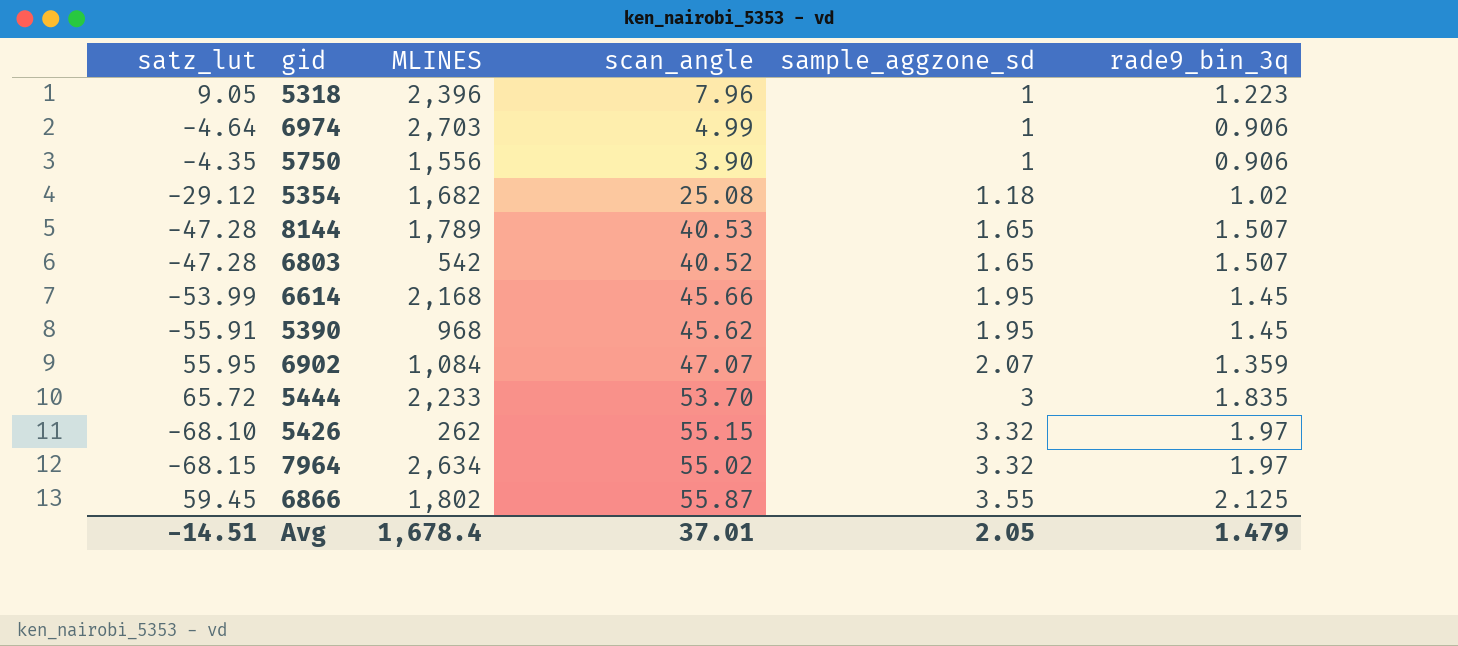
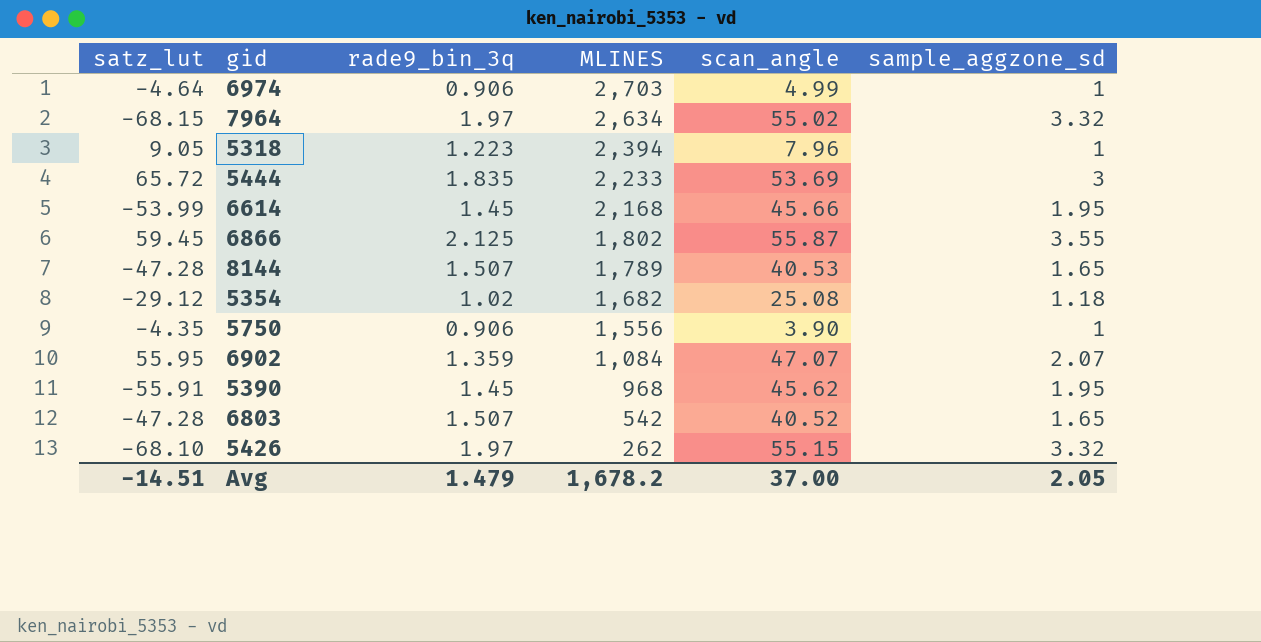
row order: sample_aggzone_sd ascending -> MLINES descending
column rade9_bin_3q | position: 6 -> 3
5318 | MLINES: 2,396 -> 2,394
5444 | scan_angle: 53.70 -> 53.69
Avg | MLINES: 1,678.4 -> 1,678.2
Avg | scan_angle: 37.01 -> 37.00

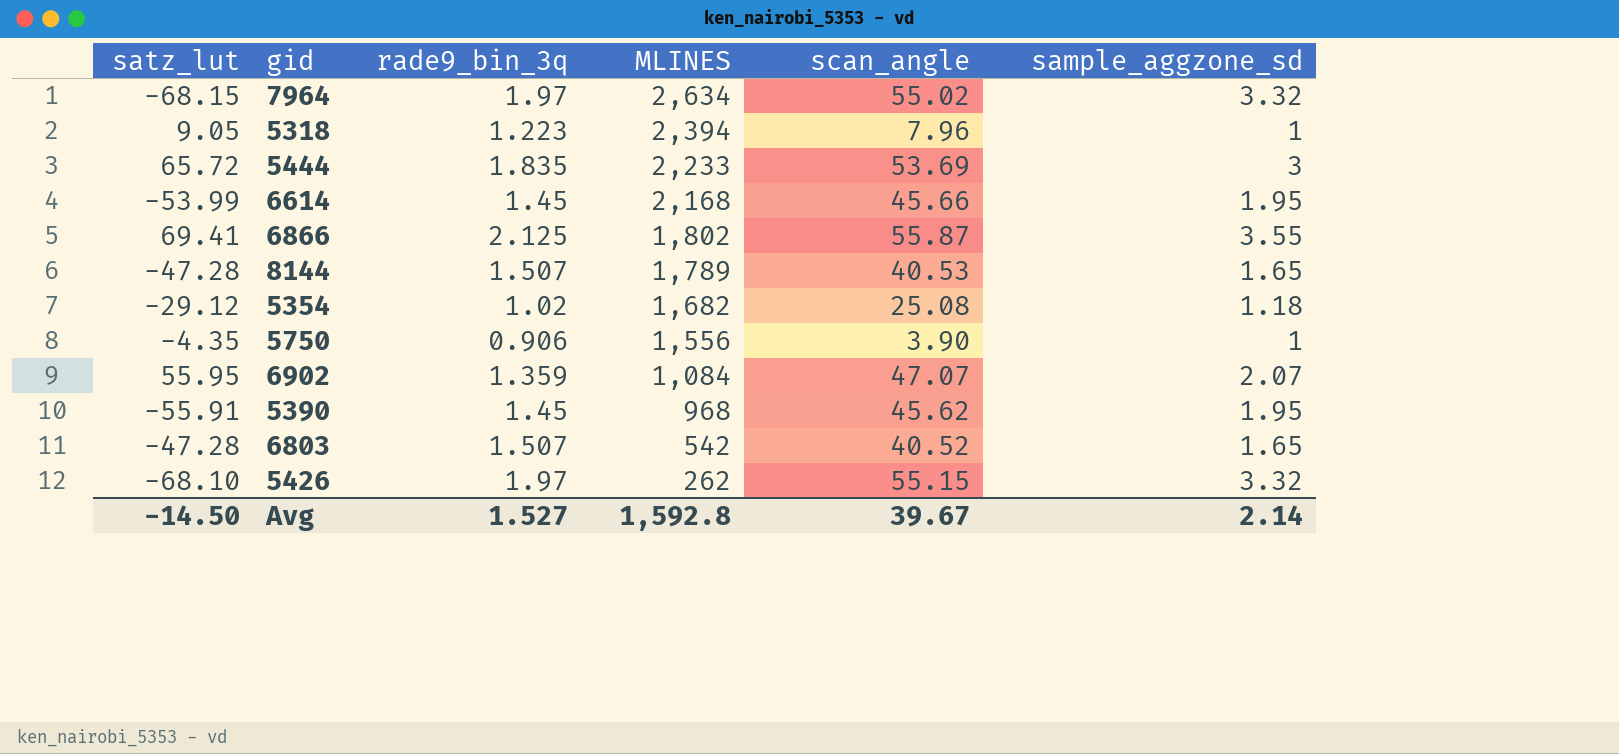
row 6974: -4.64 | 0.906 | 2,703 | 4.99 | 1 -> none
6866 | satz_lut: 59.45 -> 69.41
Avg | satz_lut: -14.51 -> -14.50
Avg | rade9_bin_3q: 1.479 -> 1.527
Avg | MLINES: 1,678.2 -> 1,592.8
Avg | scan_angle: 37.00 -> 39.67
Avg | sample_aggzone_sd: 2.05 -> 2.14

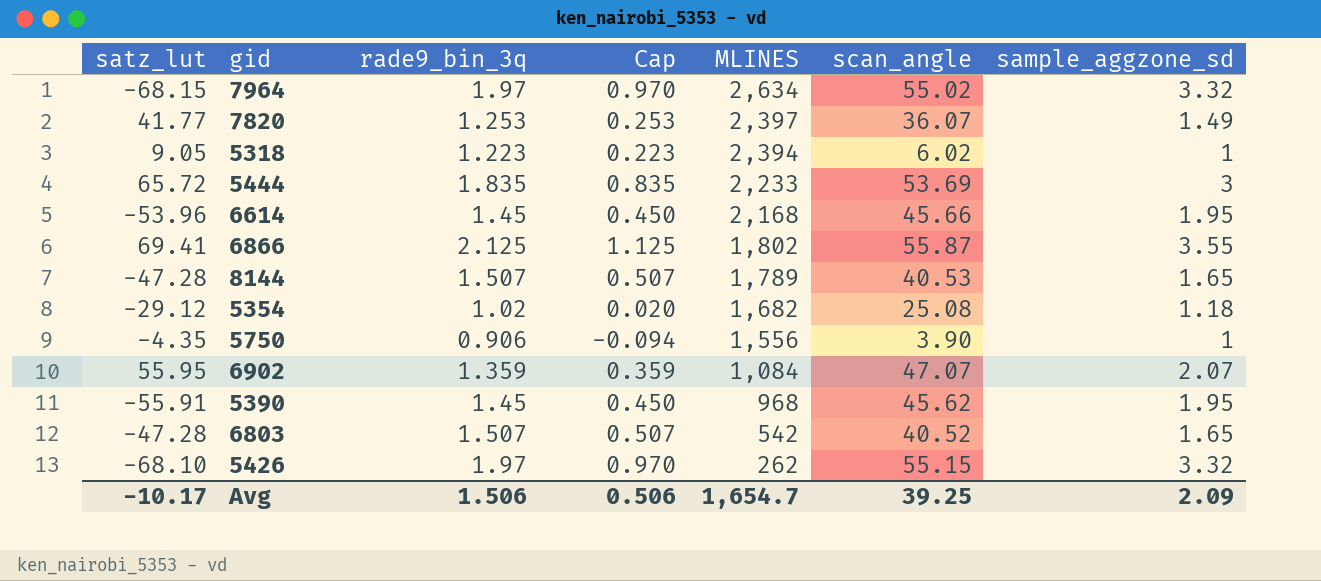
column Cap | formula: none -> [rade9_bin_3q] - 1
row 7820: none -> 41.77 | 1.253 | 0.253 | 2,397 | 36.07 | 1.49
5318 | scan_angle: 7.96 -> 6.02
6614 | satz_lut: -53.99 -> -53.96
Avg | satz_lut: -14.50 -> -10.17
Avg | rade9_bin_3q: 1.527 -> 1.506
Avg | MLINES: 1,592.8 -> 1,654.7
Avg | scan_angle: 39.67 -> 39.25
Avg | sample_aggzone_sd: 2.14 -> 2.09

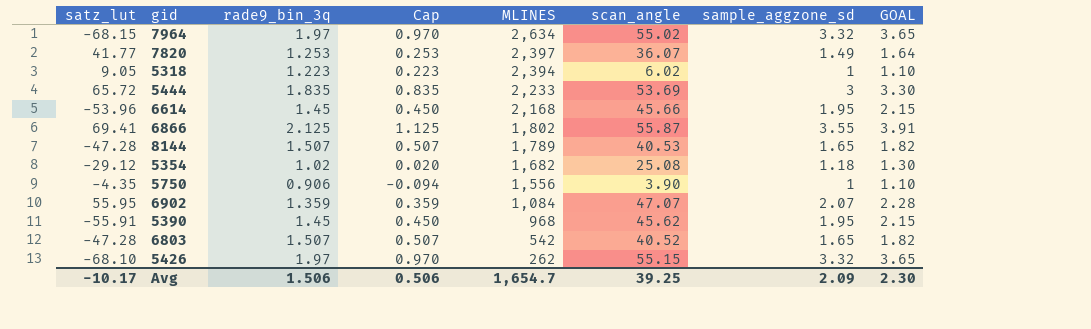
column GOAL | formula: none -> [sample_aggzone_sd] * 1.1

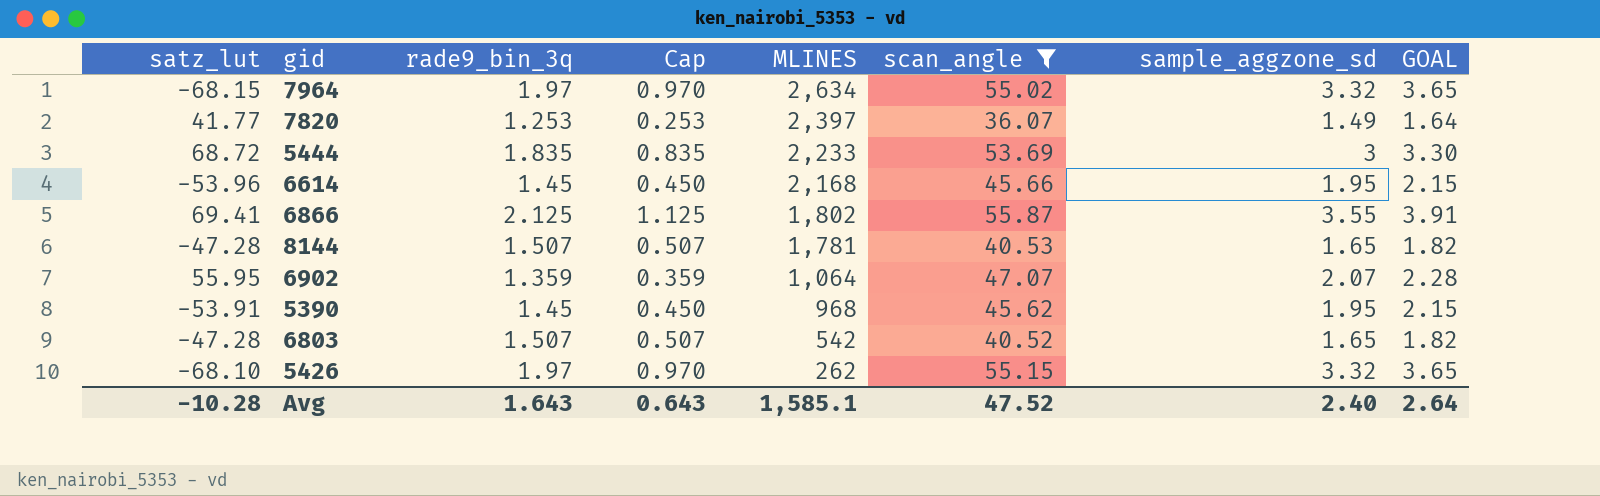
filter: none -> scan_angle >= 36.07
5444 | satz_lut: 65.72 -> 68.72
8144 | MLINES: 1,789 -> 1,781
6902 | MLINES: 1,084 -> 1,064
5390 | satz_lut: -55.91 -> -53.91
Avg | satz_lut: -10.17 -> -10.28
Avg | rade9_bin_3q: 1.506 -> 1.643
Avg | Cap: 0.506 -> 0.643
Avg | MLINES: 1,654.7 -> 1,585.1
Avg | scan_angle: 39.25 -> 47.52
Avg | sample_aggzone_sd: 2.09 -> 2.40
Avg | GOAL: 2.30 -> 2.64

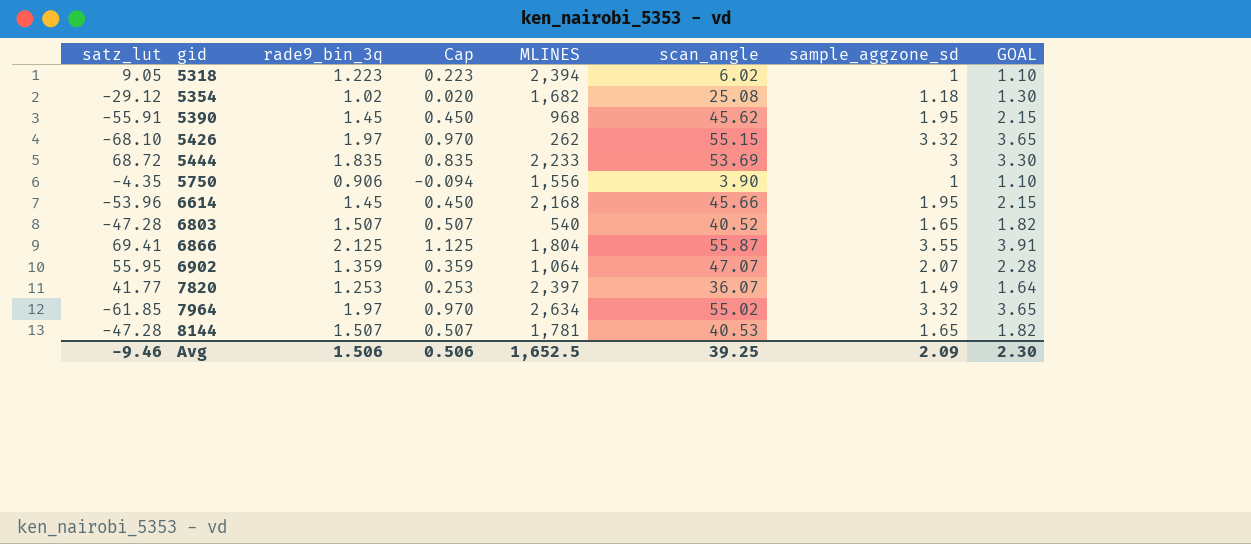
filter: scan_angle >= 36.07 -> none
row order: MLINES descending -> gid ascending
5390 | satz_lut: -53.91 -> -55.91
6803 | MLINES: 542 -> 540
6866 | MLINES: 1,802 -> 1,804
7964 | satz_lut: -68.15 -> -61.85
Avg | satz_lut: -10.28 -> -9.46
Avg | rade9_bin_3q: 1.643 -> 1.506
Avg | Cap: 0.643 -> 0.506
Avg | MLINES: 1,585.1 -> 1,652.5
Avg | scan_angle: 47.52 -> 39.25
Avg | sample_aggzone_sd: 2.40 -> 2.09
Avg | GOAL: 2.64 -> 2.30

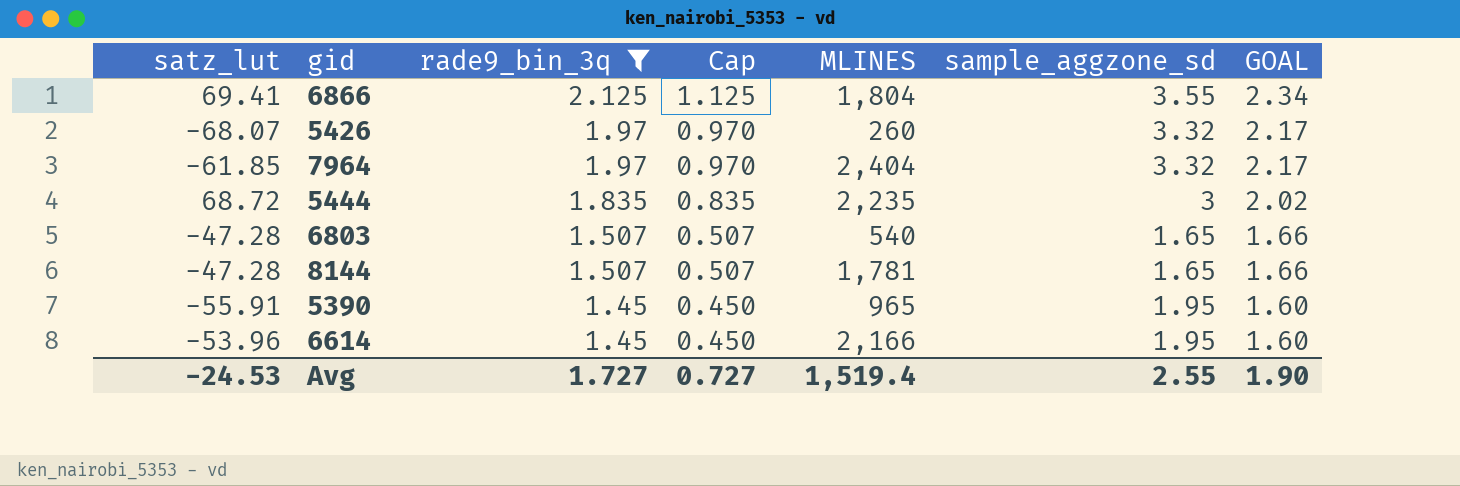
filter: none -> rade9_bin_3q >= 1.45
row order: gid ascending -> rade9_bin_3q descending
column scan_angle | position: 6 -> none
column GOAL | formula: [sample_aggzone_sd] * 1.1 -> [rade9_bin_3q] * 1.1
5426 | satz_lut: -68.10 -> -68.07
5426 | MLINES: 262 -> 260
7964 | MLINES: 2,634 -> 2,404
5444 | MLINES: 2,233 -> 2,235
5390 | MLINES: 968 -> 965
6614 | MLINES: 2,168 -> 2,166
Avg | satz_lut: -9.46 -> -24.53
Avg | rade9_bin_3q: 1.506 -> 1.727
Avg | Cap: 0.506 -> 0.727
Avg | MLINES: 1,652.5 -> 1,519.4
Avg | sample_aggzone_sd: 2.09 -> 2.55
Avg | GOAL: 2.30 -> 1.90

